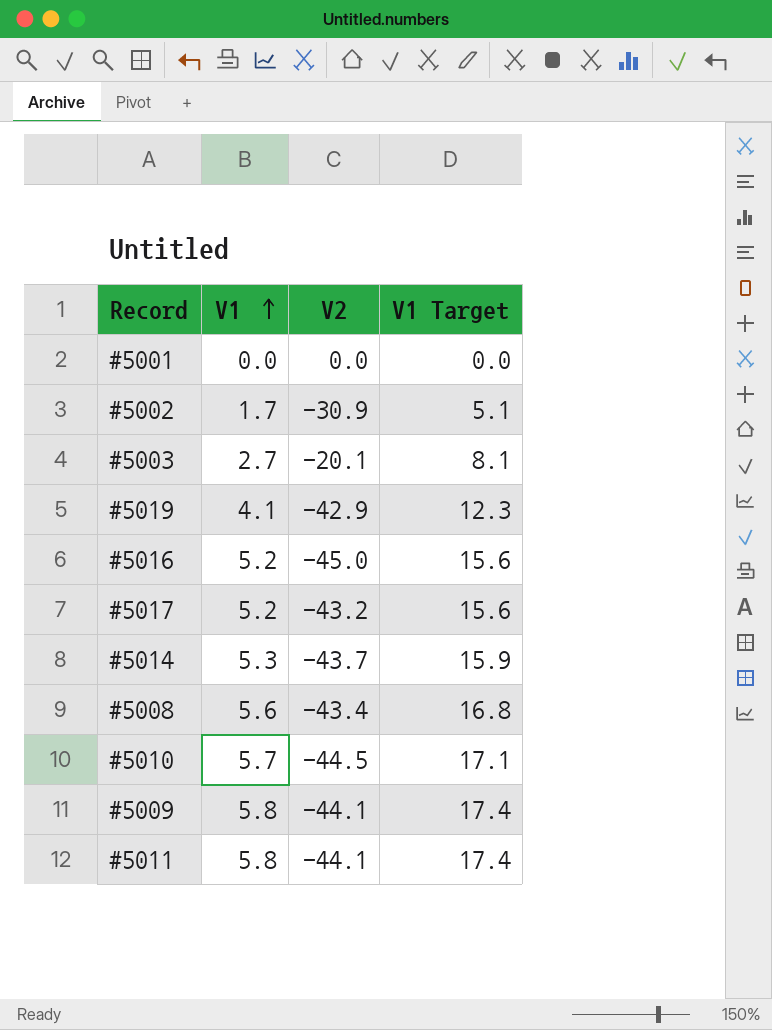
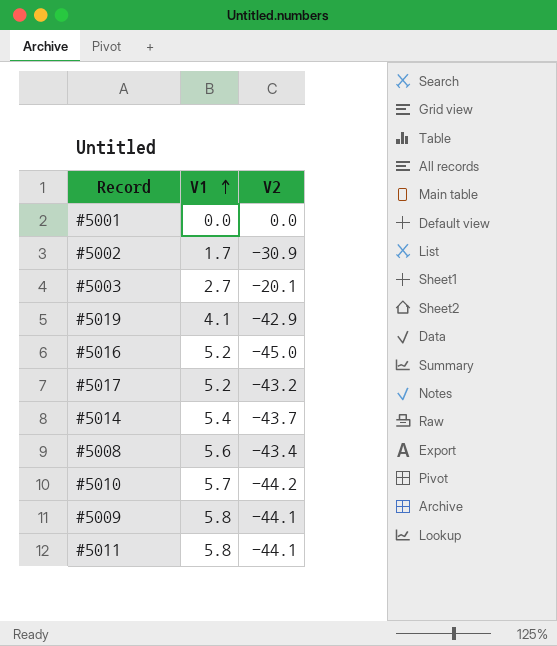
column V1 Target | formula: [V1] * 3 -> none
#5014 | V1: 5.3 -> 5.4
#5010 | V2: -44.5 -> -44.2

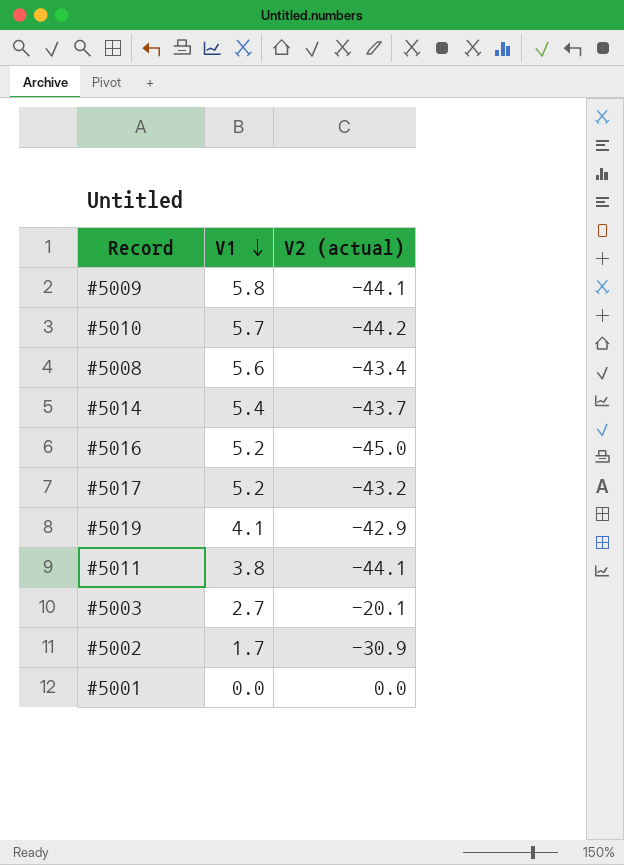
row order: V1 ascending -> V1 descending
column name: V2 -> V2 (actual)
#5011 | V1: 5.8 -> 3.8

